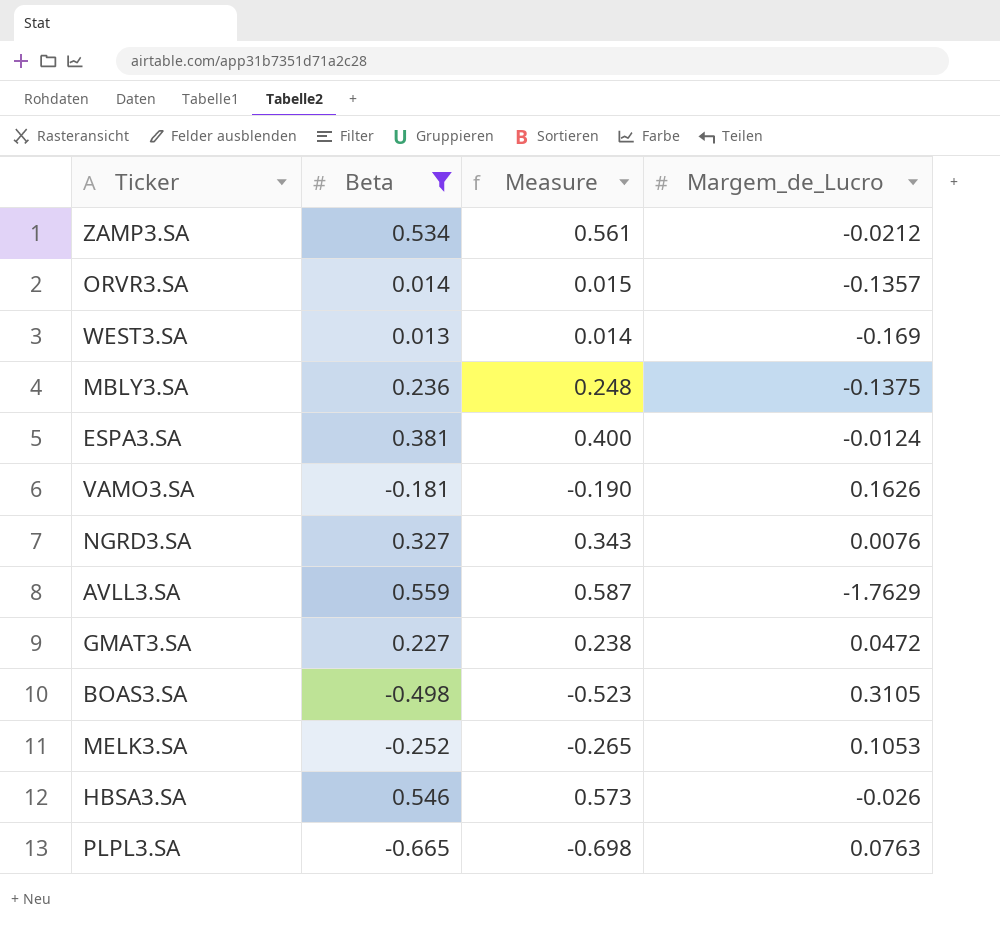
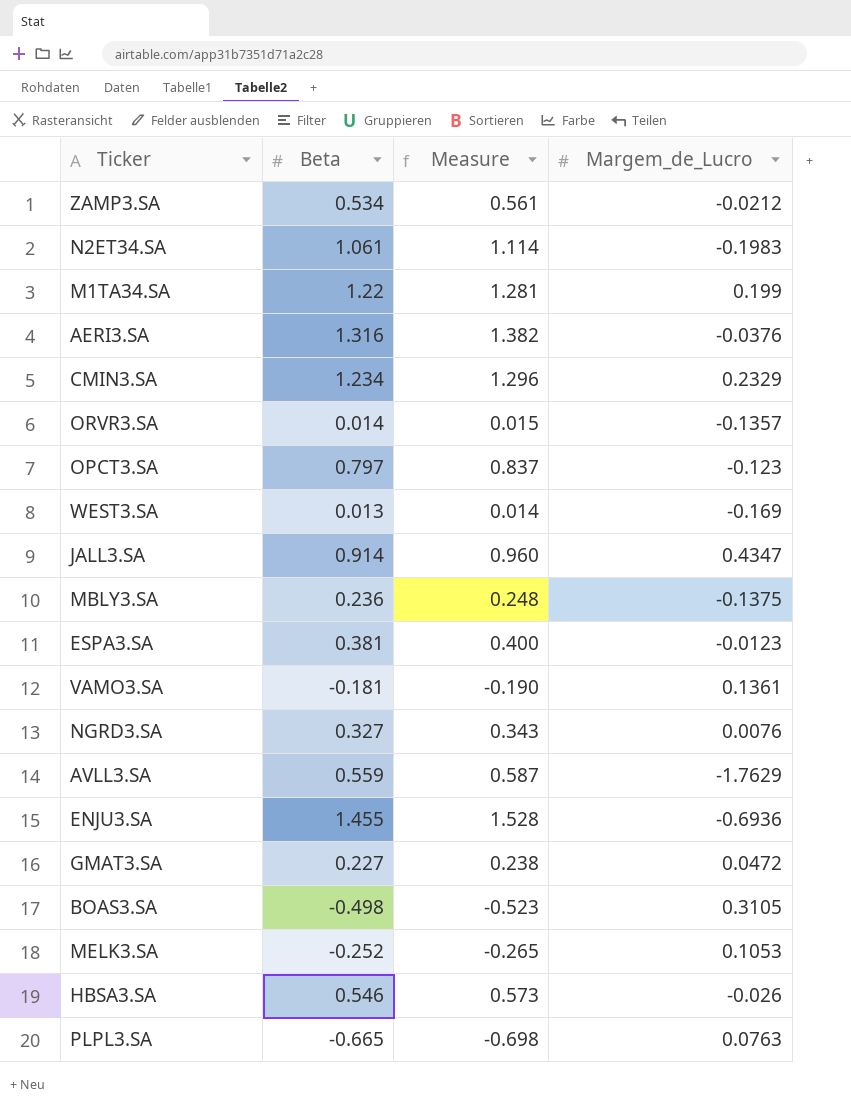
filter: Beta <= 0.559 -> none
ESPA3.SA | Margem_de_Lucro: -0.0124 -> -0.0123
VAMO3.SA | Margem_de_Lucro: 0.1626 -> 0.1361

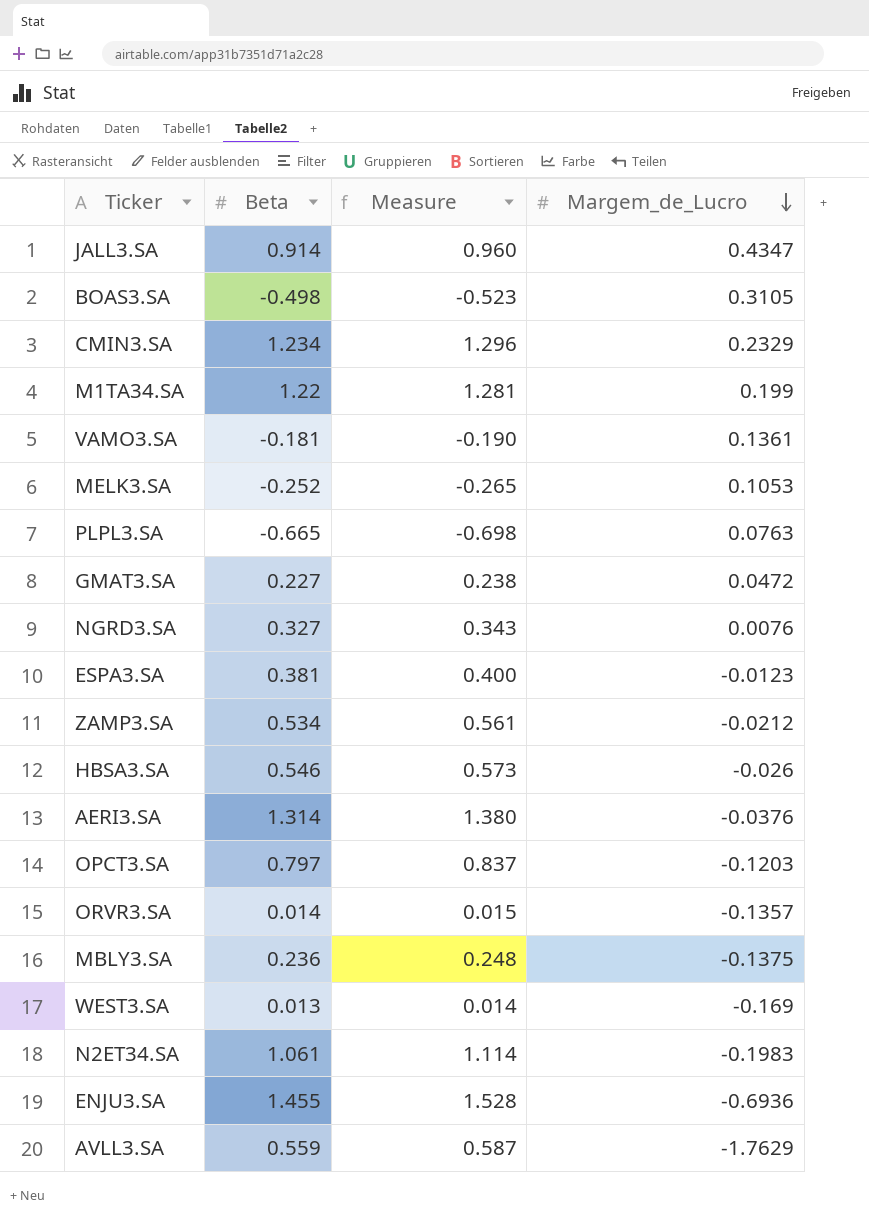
row order: none -> Margem_de_Lucro descending
AERI3.SA | Beta: 1.316 -> 1.314
AERI3.SA | Measure: 1.382 -> 1.380
OPCT3.SA | Margem_de_Lucro: -0.123 -> -0.1203

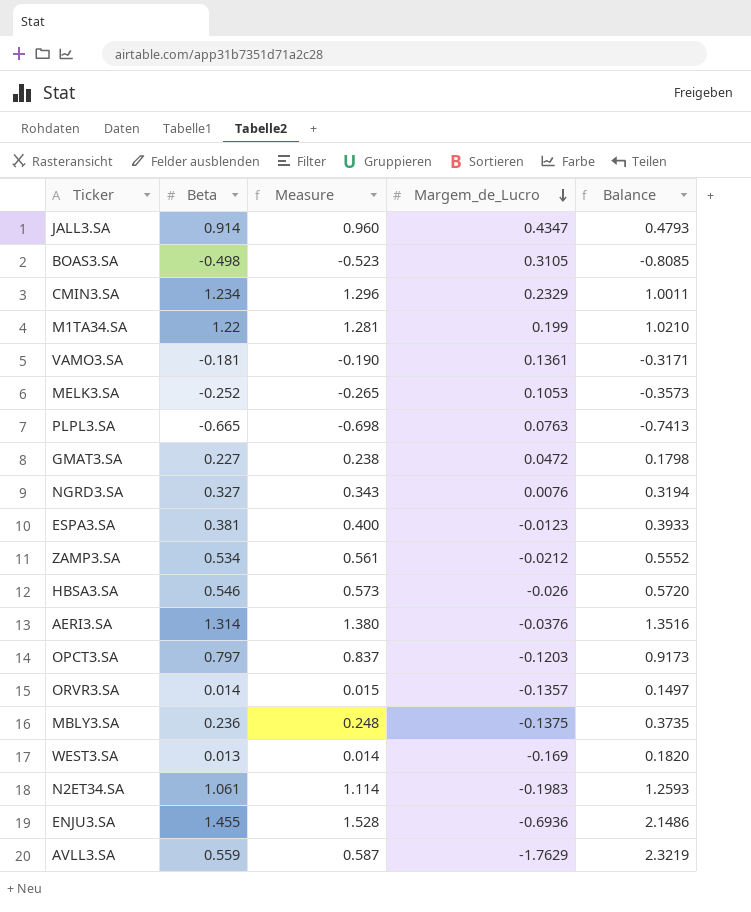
column Balance | formula: none -> [Beta] - [Margem_de_Lucro]

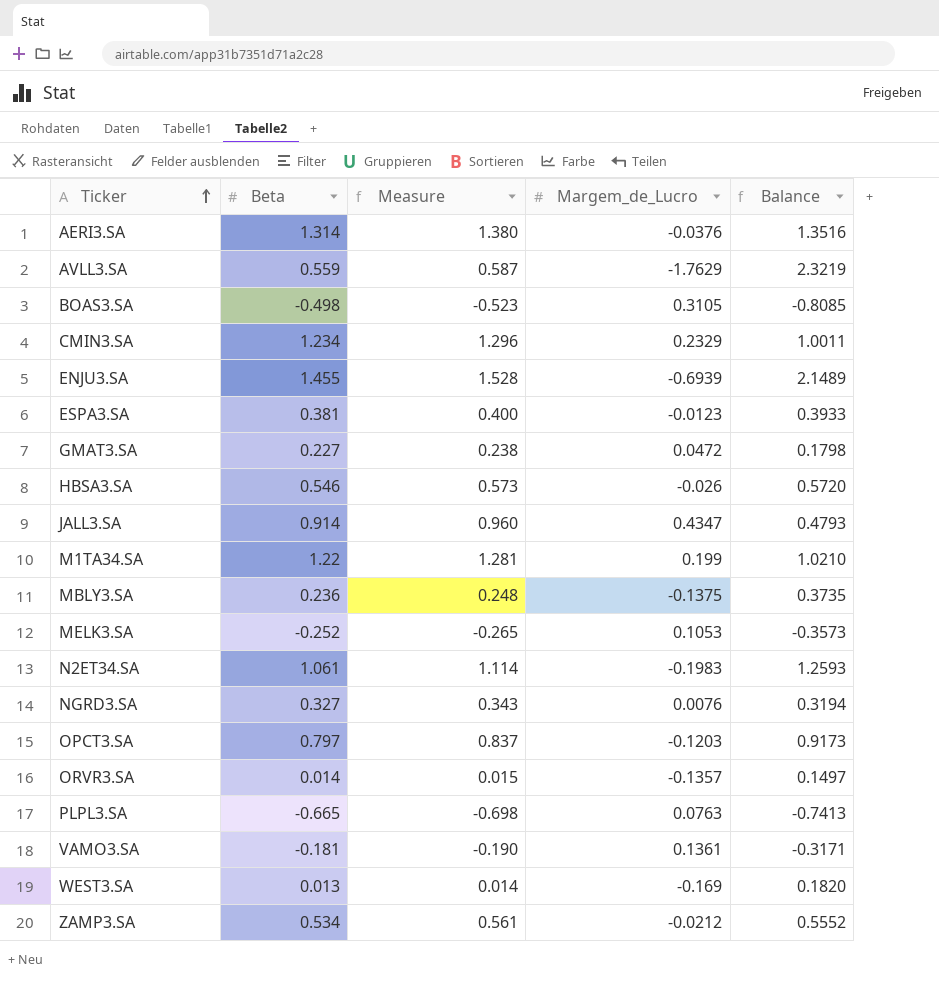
row order: Margem_de_Lucro descending -> Ticker ascending
ENJU3.SA | Margem_de_Lucro: -0.6936 -> -0.6939
ENJU3.SA | Balance: 2.1486 -> 2.1489

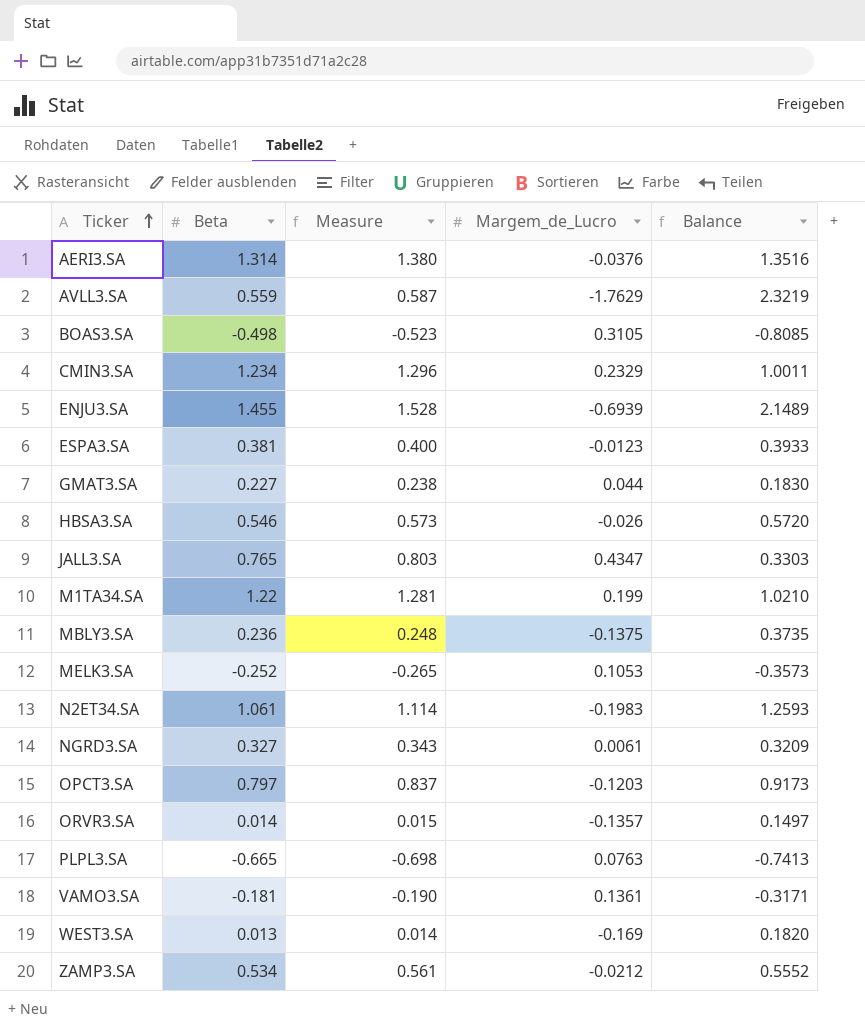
GMAT3.SA | Margem_de_Lucro: 0.0472 -> 0.044
GMAT3.SA | Balance: 0.1798 -> 0.1830
JALL3.SA | Beta: 0.914 -> 0.765
JALL3.SA | Measure: 0.960 -> 0.803
JALL3.SA | Balance: 0.4793 -> 0.3303
NGRD3.SA | Margem_de_Lucro: 0.0076 -> 0.0061
NGRD3.SA | Balance: 0.3194 -> 0.3209

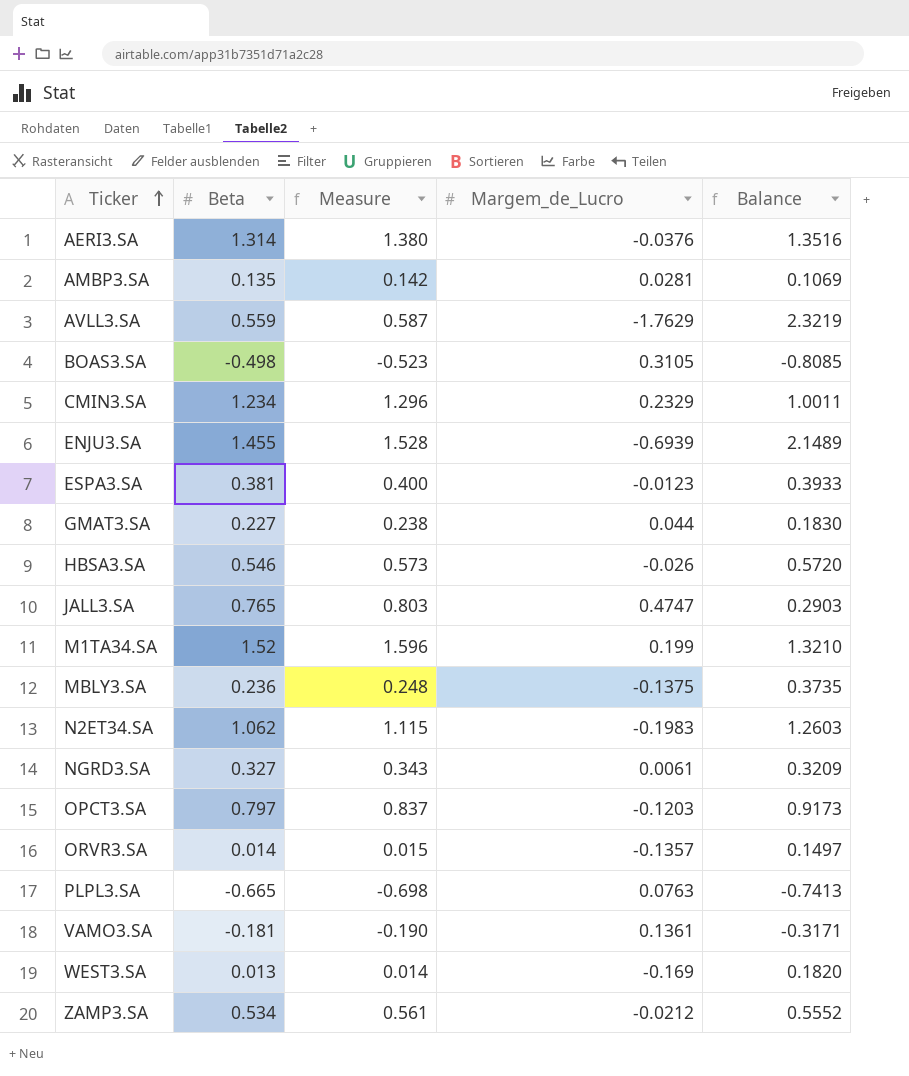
row MELK3.SA: -0.252 | -0.265 | 0.1053 | -0.3573 -> none
row AMBP3.SA: none -> 0.135 | 0.142 | 0.0281 | 0.1069
JALL3.SA | Margem_de_Lucro: 0.4347 -> 0.4747
JALL3.SA | Balance: 0.3303 -> 0.2903
M1TA34.SA | Beta: 1.22 -> 1.52
M1TA34.SA | Measure: 1.281 -> 1.596
M1TA34.SA | Balance: 1.0210 -> 1.3210
N2ET34.SA | Beta: 1.061 -> 1.062
N2ET34.SA | Measure: 1.114 -> 1.115
N2ET34.SA | Balance: 1.2593 -> 1.2603

